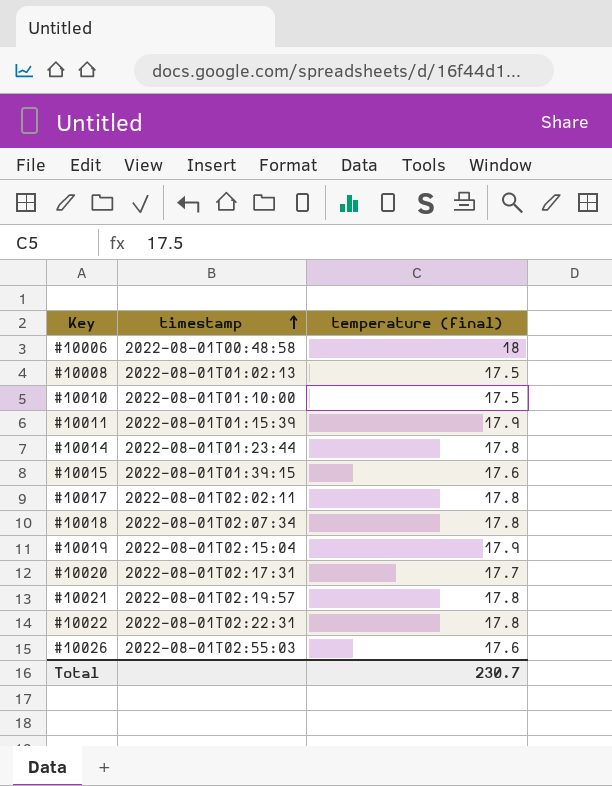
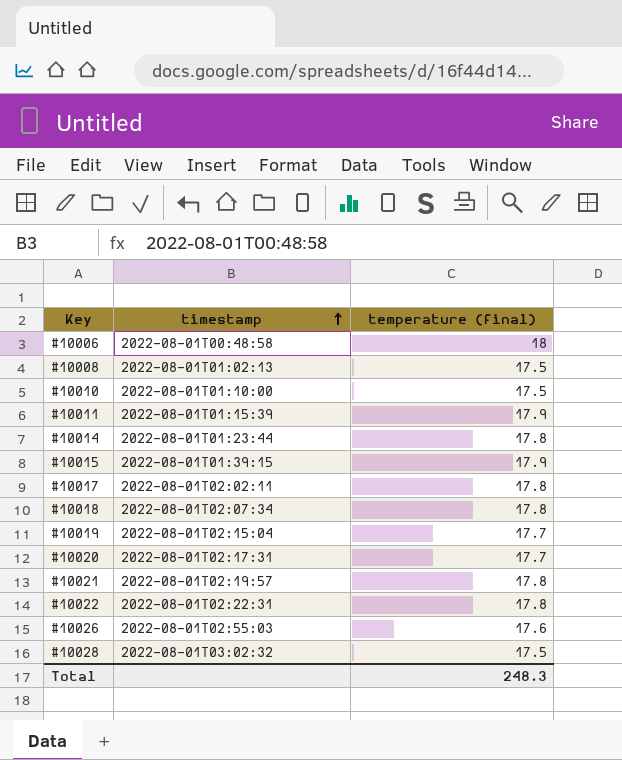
#10015 | temperature (final): 17.6 -> 17.9
#10019 | temperature (final): 17.9 -> 17.7
row #10028: none -> 2022-08-01T03:02:32 | 17.5
Total | temperature (final): 230.7 -> 248.3

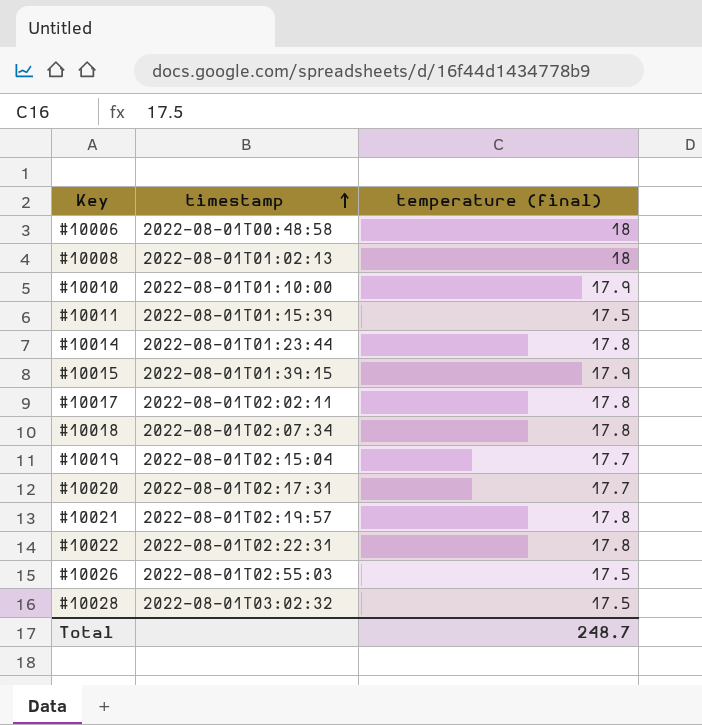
#10008 | temperature (final): 17.5 -> 18
#10010 | temperature (final): 17.5 -> 17.9
#10011 | temperature (final): 17.9 -> 17.5
#10026 | temperature (final): 17.6 -> 17.5
Total | temperature (final): 248.3 -> 248.7

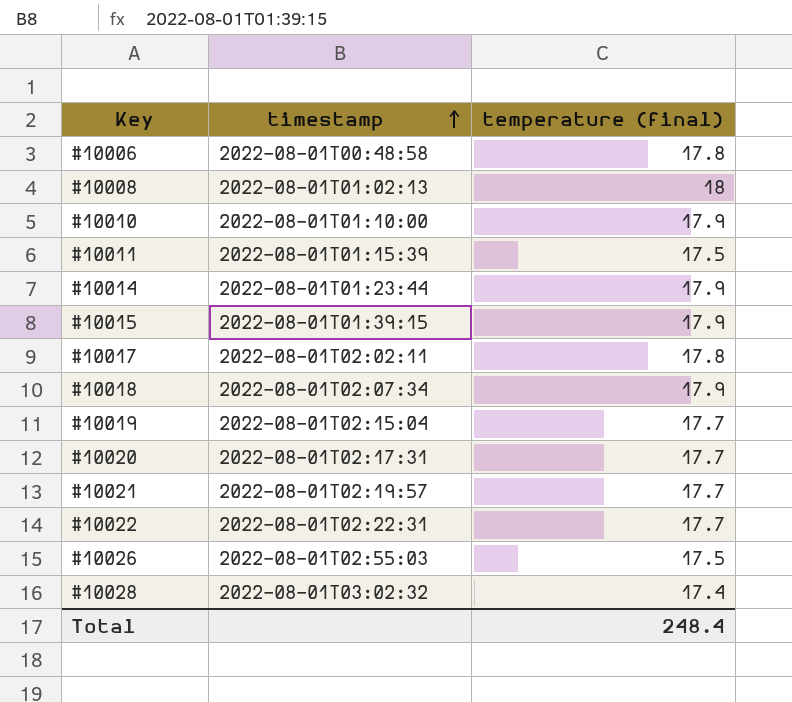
#10006 | temperature (final): 18 -> 17.8
#10014 | temperature (final): 17.8 -> 17.9
#10018 | temperature (final): 17.8 -> 17.9
#10021 | temperature (final): 17.8 -> 17.7
#10022 | temperature (final): 17.8 -> 17.7
#10028 | temperature (final): 17.5 -> 17.4
Total | temperature (final): 248.7 -> 248.4

